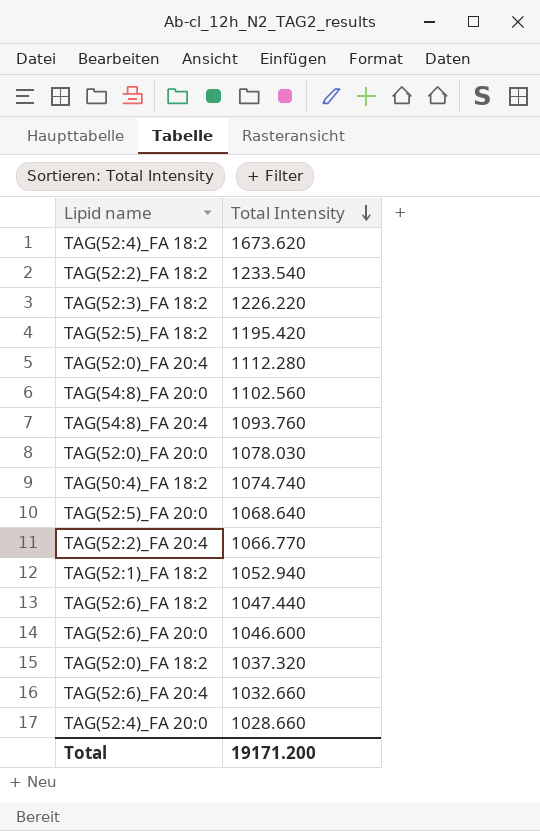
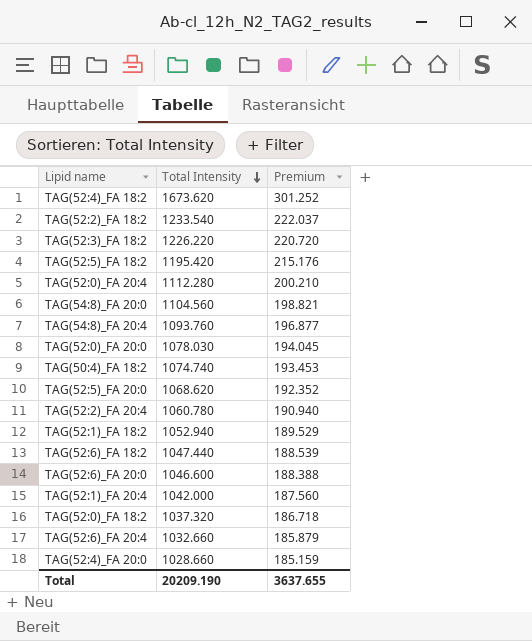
column Premium | formula: none -> [Total Intensity] * 0.18
TAG(54:8)_FA 20:0 | Total Intensity: 1102.560 -> 1104.560
TAG(52:5)_FA 20:0 | Total Intensity: 1068.640 -> 1068.620
TAG(52:2)_FA 20:4 | Total Intensity: 1066.770 -> 1060.780
row TAG(52:1)_FA 20:4: none -> 1042.000 | 187.560
Total | Total Intensity: 19171.200 -> 20209.190

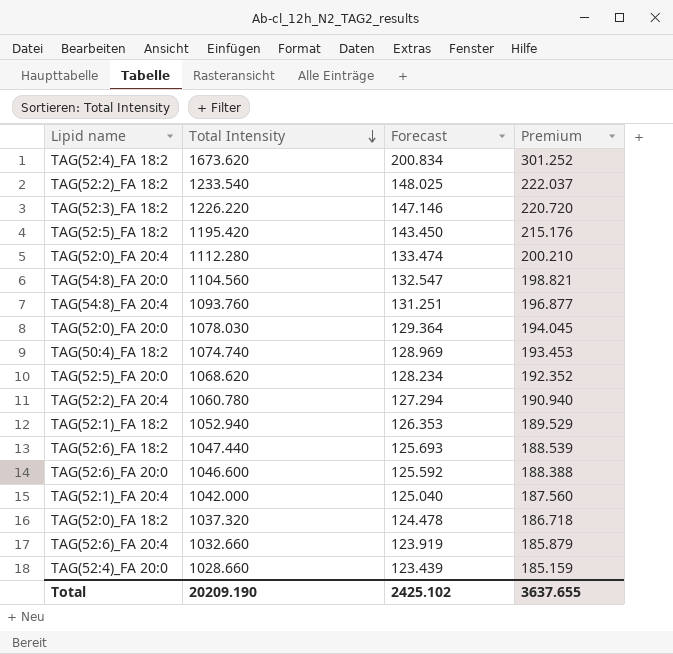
column Forecast | formula: none -> [Total Intensity] * 0.12

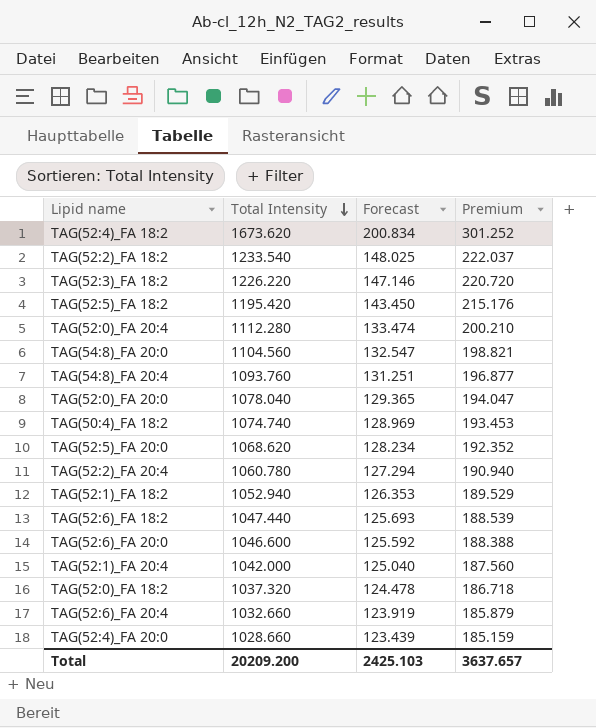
TAG(52:0)_FA 20:0 | Total Intensity: 1078.030 -> 1078.040
TAG(52:0)_FA 20:0 | Forecast: 129.364 -> 129.365
TAG(52:0)_FA 20:0 | Premium: 194.045 -> 194.047
Total | Total Intensity: 20209.190 -> 20209.200
Total | Forecast: 2425.102 -> 2425.103
Total | Premium: 3637.655 -> 3637.657

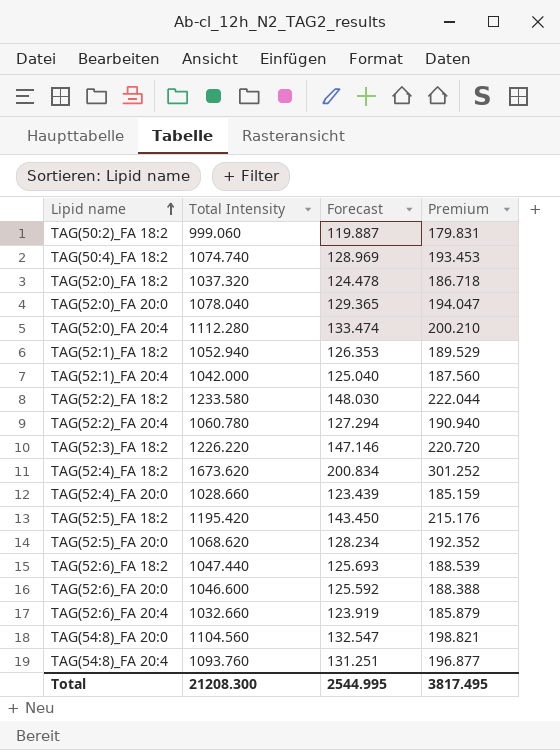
row order: Total Intensity descending -> Lipid name ascending
row TAG(50:2)_FA 18:2: none -> 999.060 | 119.887 | 179.831
TAG(52:2)_FA 18:2 | Total Intensity: 1233.540 -> 1233.580
TAG(52:2)_FA 18:2 | Forecast: 148.025 -> 148.030
TAG(52:2)_FA 18:2 | Premium: 222.037 -> 222.044
Total | Total Intensity: 20209.200 -> 21208.300
Total | Forecast: 2425.103 -> 2544.995
Total | Premium: 3637.657 -> 3817.495

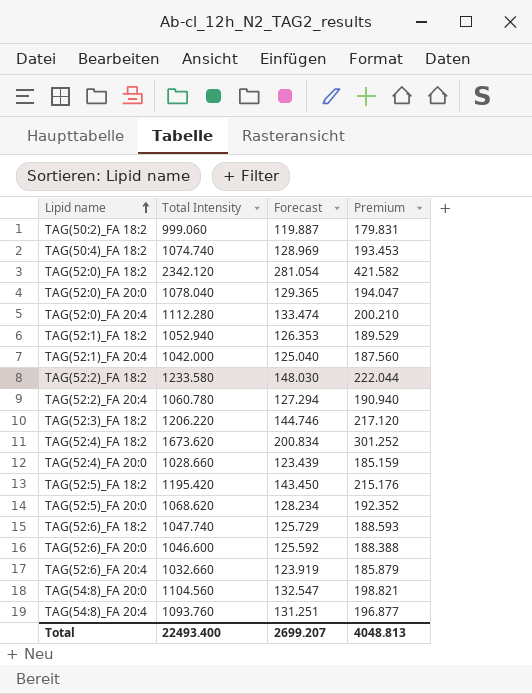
TAG(52:0)_FA 18:2 | Total Intensity: 1037.320 -> 2342.120
TAG(52:0)_FA 18:2 | Forecast: 124.478 -> 281.054
TAG(52:0)_FA 18:2 | Premium: 186.718 -> 421.582
TAG(52:3)_FA 18:2 | Total Intensity: 1226.220 -> 1206.220
TAG(52:3)_FA 18:2 | Forecast: 147.146 -> 144.746
TAG(52:3)_FA 18:2 | Premium: 220.720 -> 217.120
TAG(52:6)_FA 18:2 | Total Intensity: 1047.440 -> 1047.740
TAG(52:6)_FA 18:2 | Forecast: 125.693 -> 125.729
TAG(52:6)_FA 18:2 | Premium: 188.539 -> 188.593
Total | Total Intensity: 21208.300 -> 22493.400
Total | Forecast: 2544.995 -> 2699.207
Total | Premium: 3817.495 -> 4048.813

